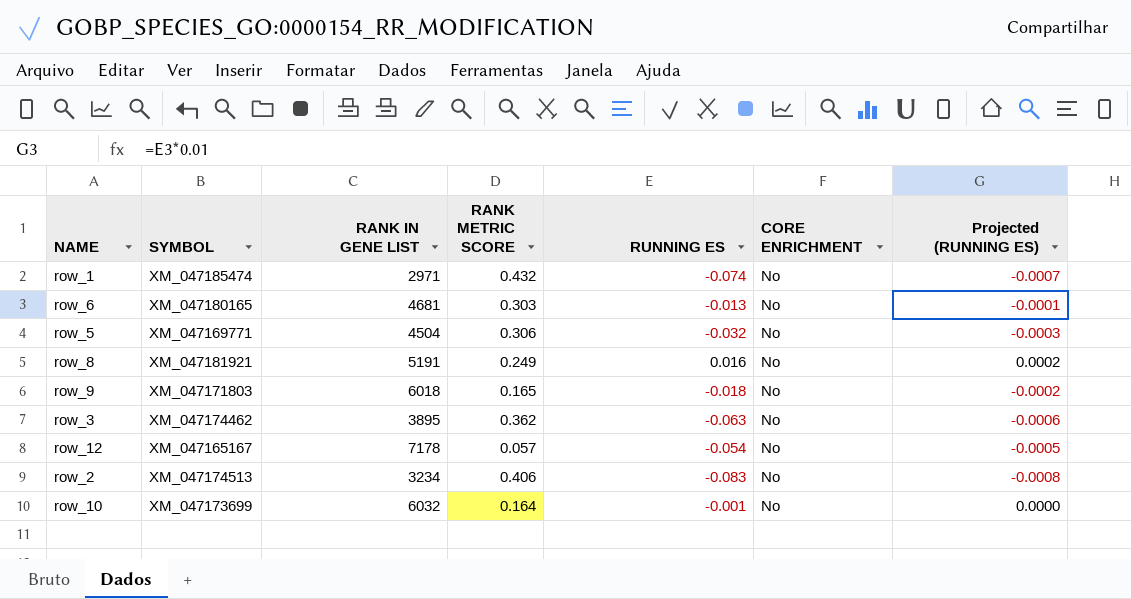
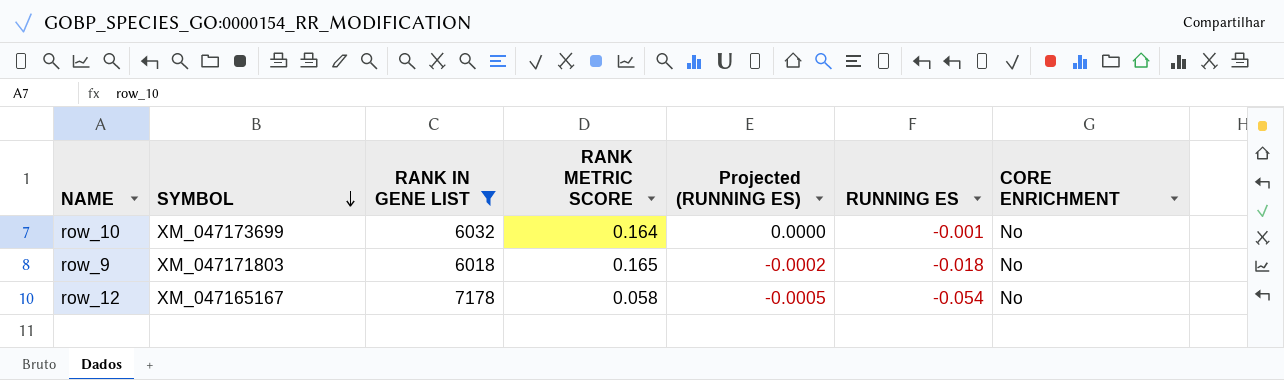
filter: none -> RANK IN GENE LIST >= 6018
row order: none -> SYMBOL descending
column Projected (RUNNING ES) | position: 7 -> 5
row_12 | RANK METRIC SCORE: 0.057 -> 0.058

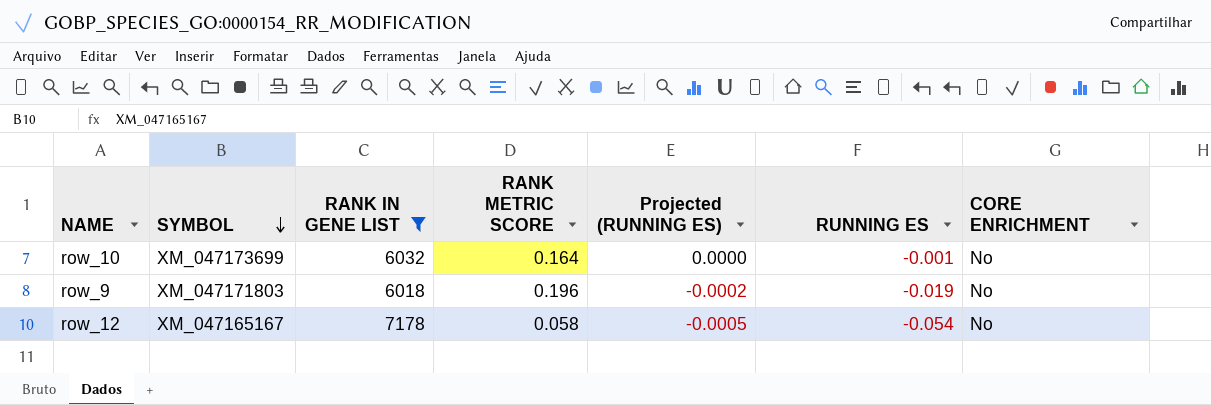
row_9 | RANK METRIC SCORE: 0.165 -> 0.196
row_9 | RUNNING ES: -0.018 -> -0.019

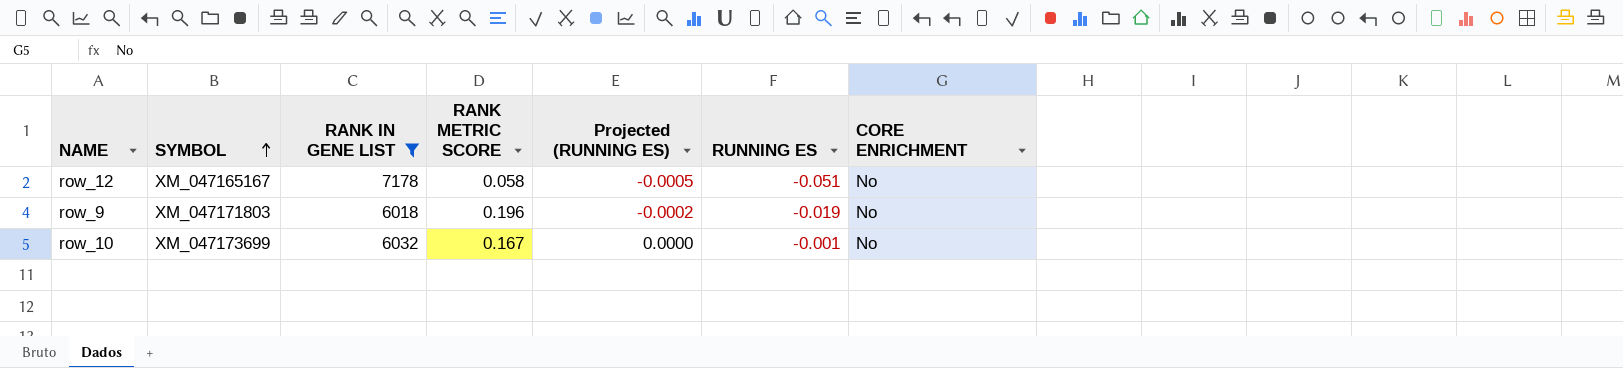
row order: SYMBOL descending -> SYMBOL ascending
row_12 | RUNNING ES: -0.054 -> -0.051
row_10 | RANK METRIC SCORE: 0.164 -> 0.167

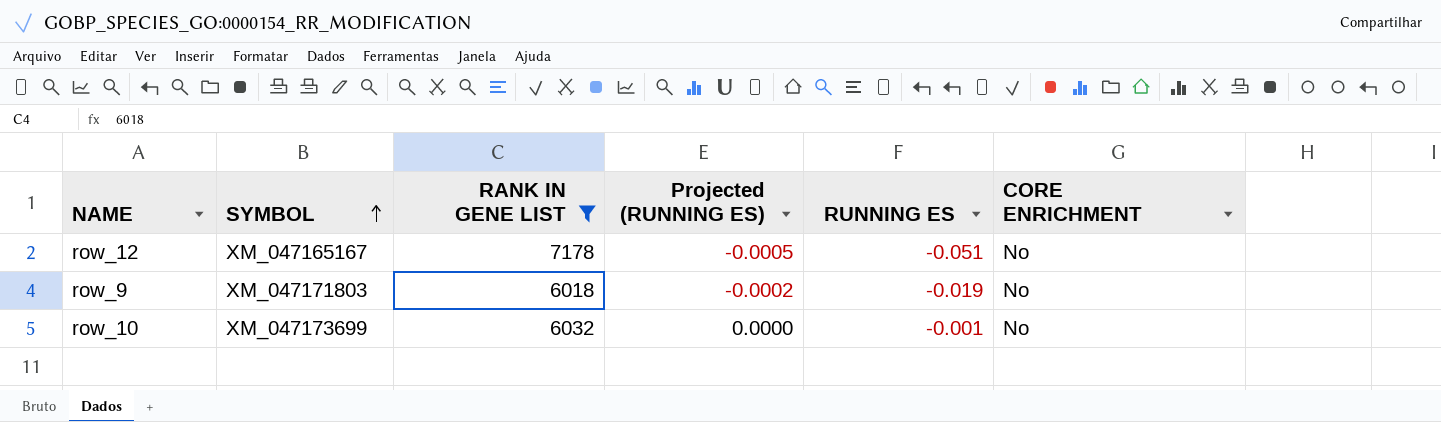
column RANK METRIC SCORE | position: 4 -> none

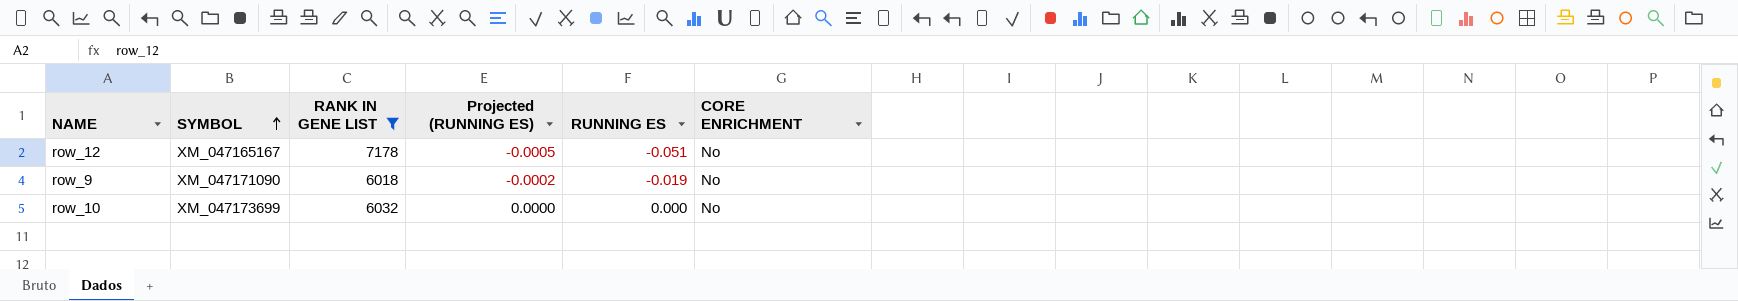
row_9 | SYMBOL: XM_047171803 -> XM_047171090
row_10 | RUNNING ES: -0.001 -> 0.000

